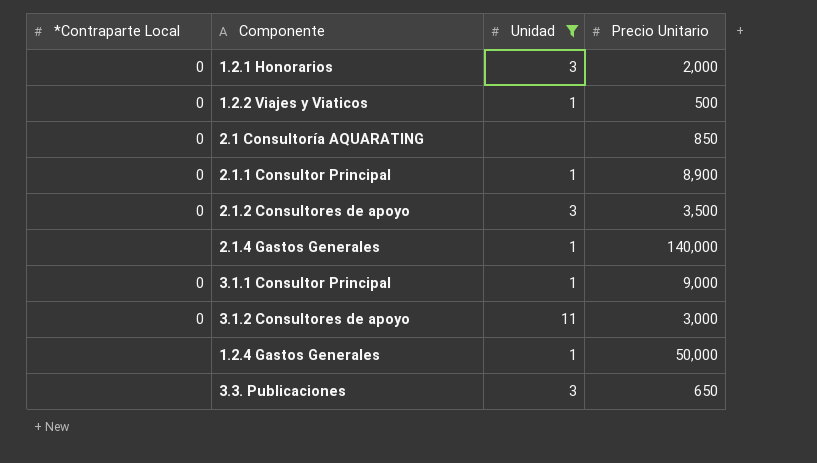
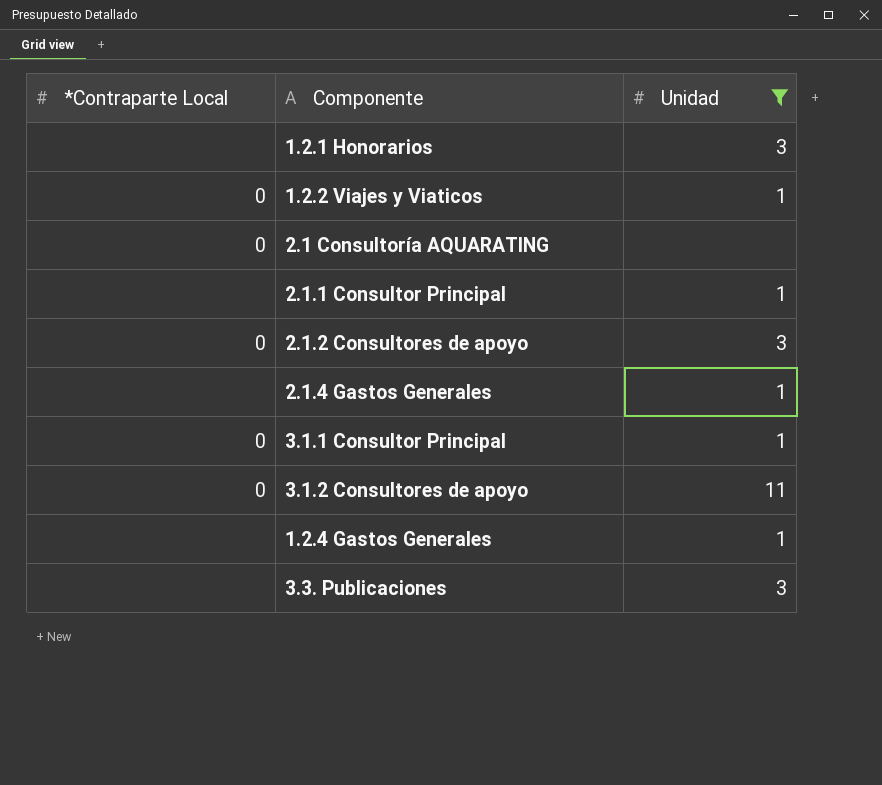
column Precio Unitario | position: 4 -> none
1.2.1 Honorarios | *Contraparte Local: 0 -> none
2.1.1 Consultor Principal | *Contraparte Local: 0 -> none

